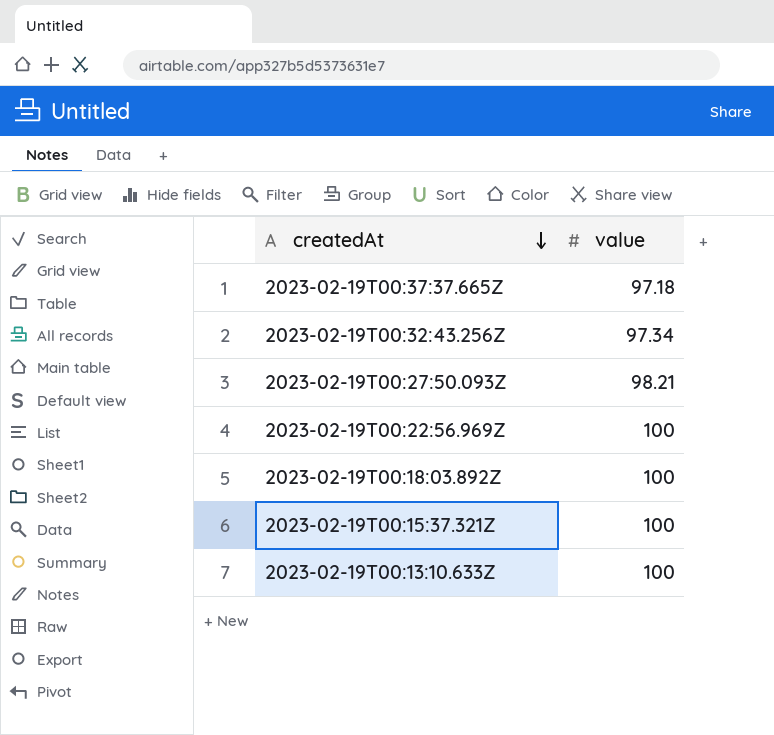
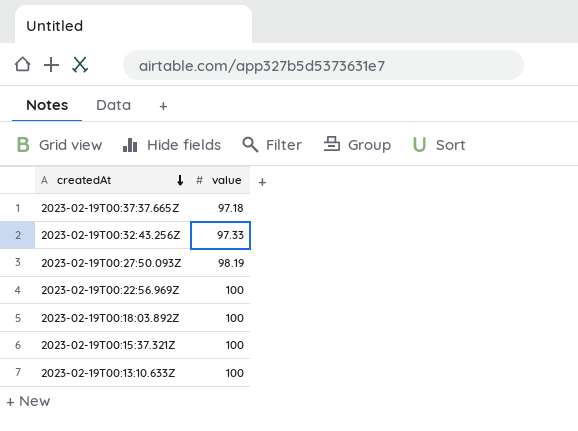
2023-02-19T00:32:43.256Z | value: 97.34 -> 97.33
2023-02-19T00:27:50.093Z | value: 98.21 -> 98.19

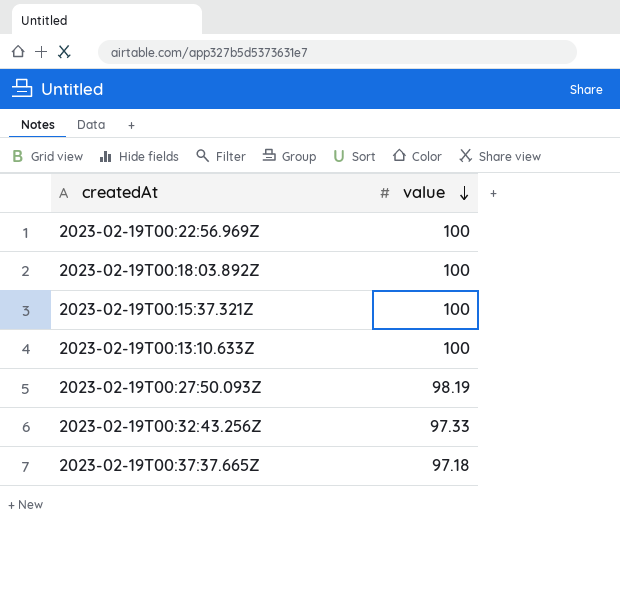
row order: createdAt descending -> value descending

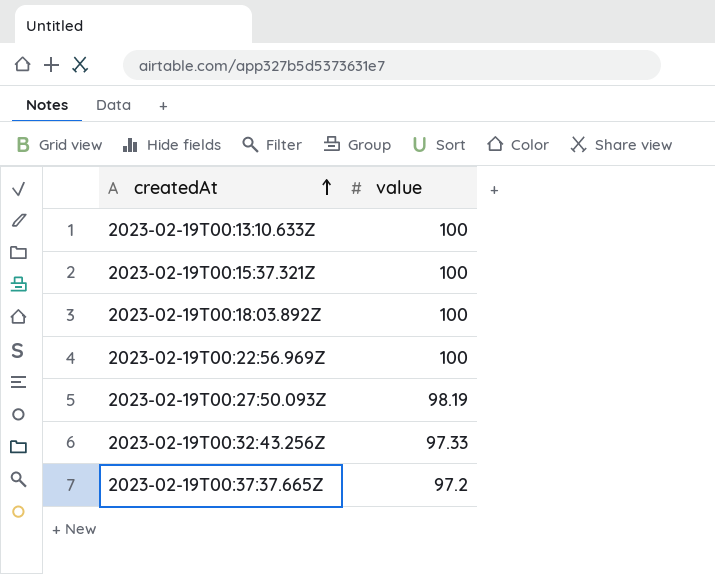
row order: value descending -> createdAt ascending
2023-02-19T00:37:37.665Z | value: 97.18 -> 97.2

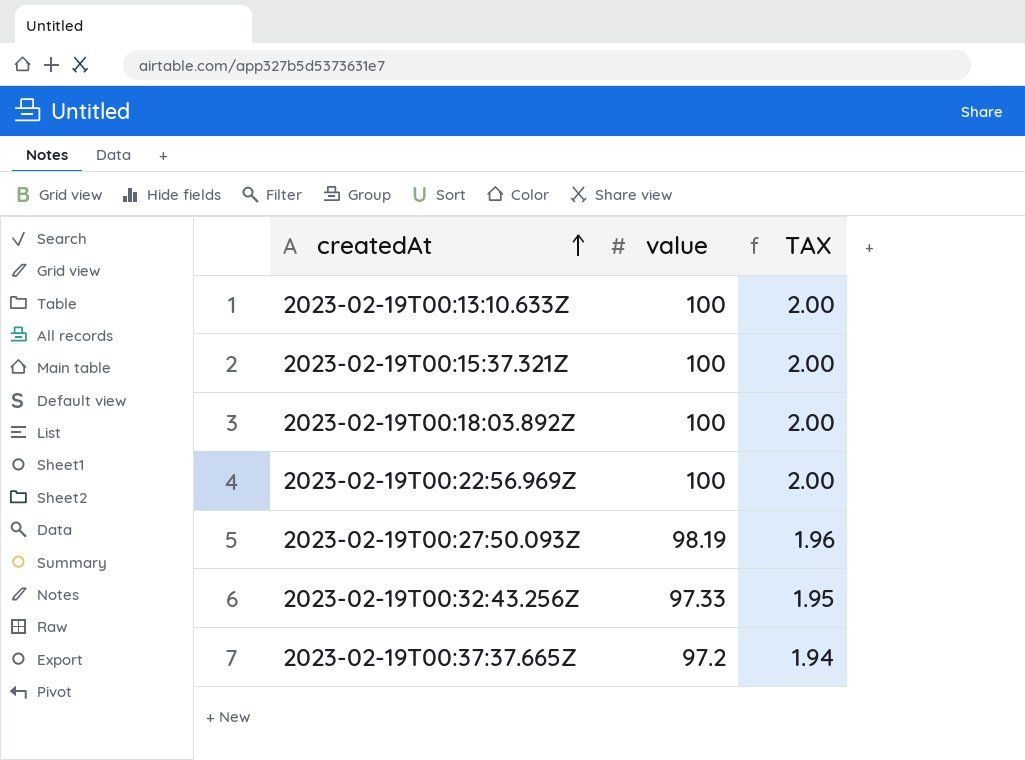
column TAX | formula: none -> [value] * 0.02

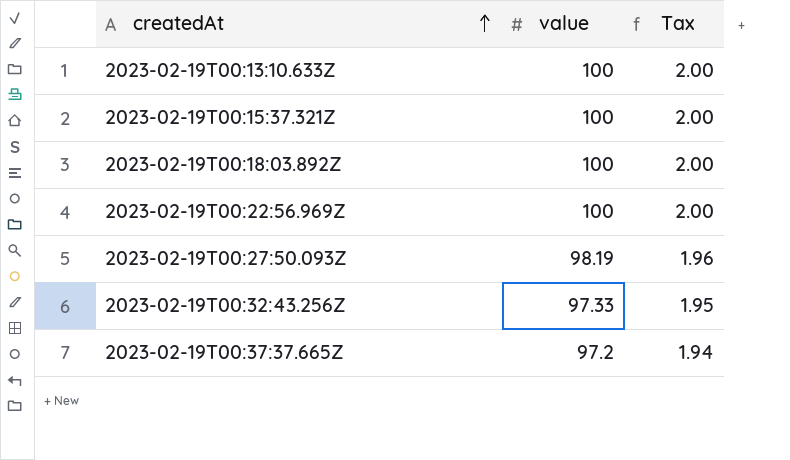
column name: TAX -> Tax

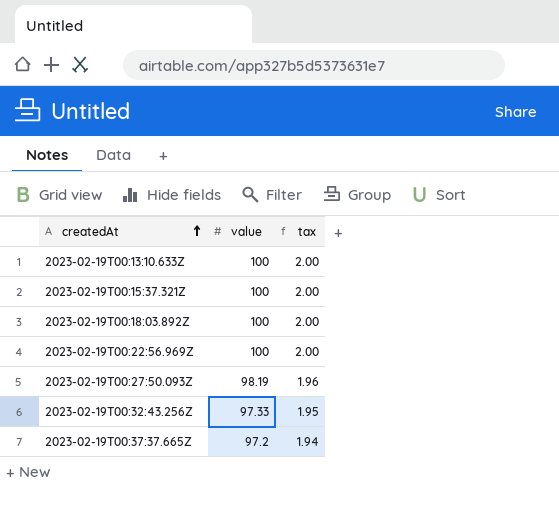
column name: Tax -> tax

